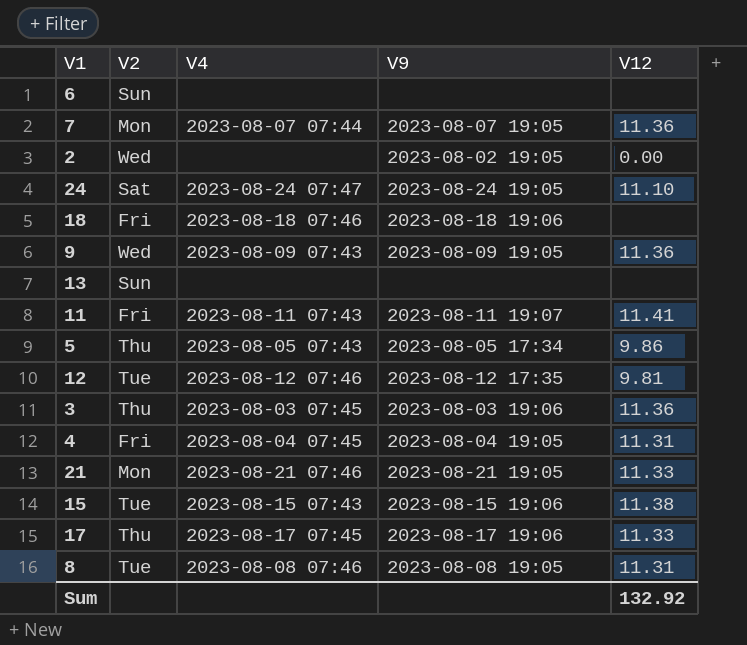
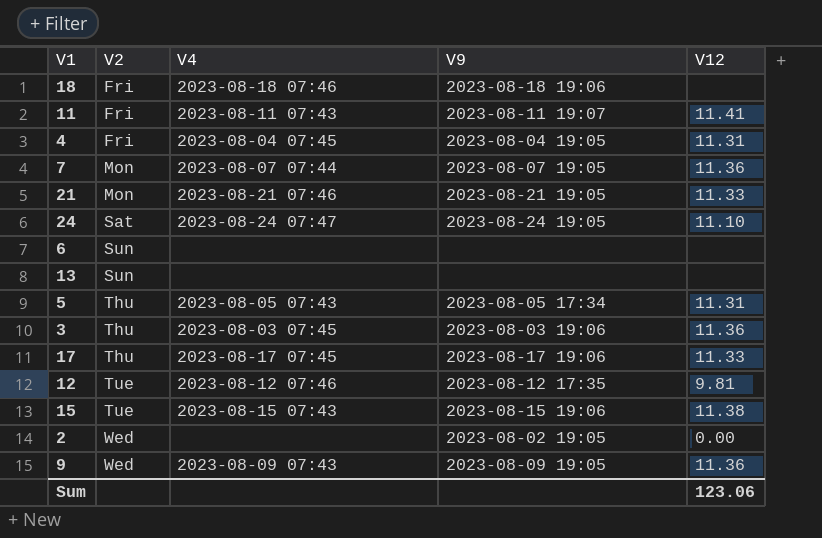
row order: none -> V2 ascending
row 8: Tue | 2023-08-08 07:46 | 2023-08-08 19:05 | 11.31 -> none
5 | V12: 9.86 -> 11.31
Sum | V12: 132.92 -> 123.06

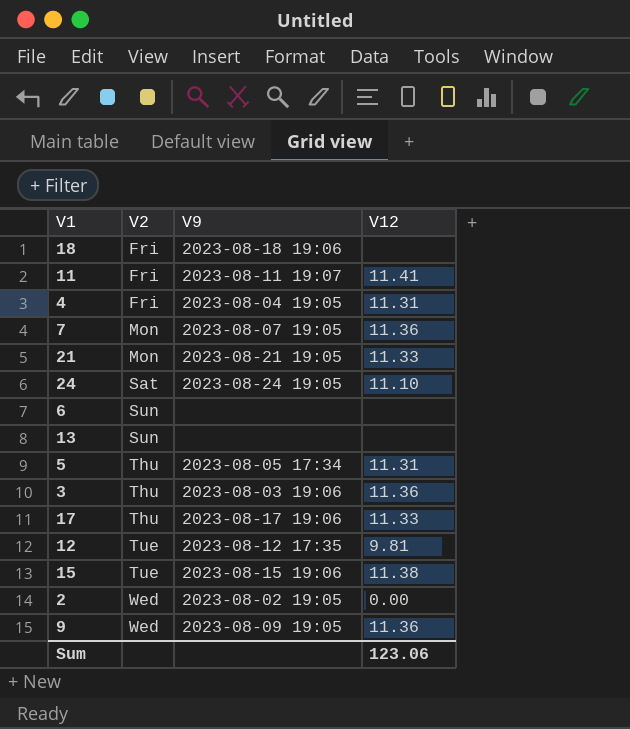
column V4 | position: 3 -> none

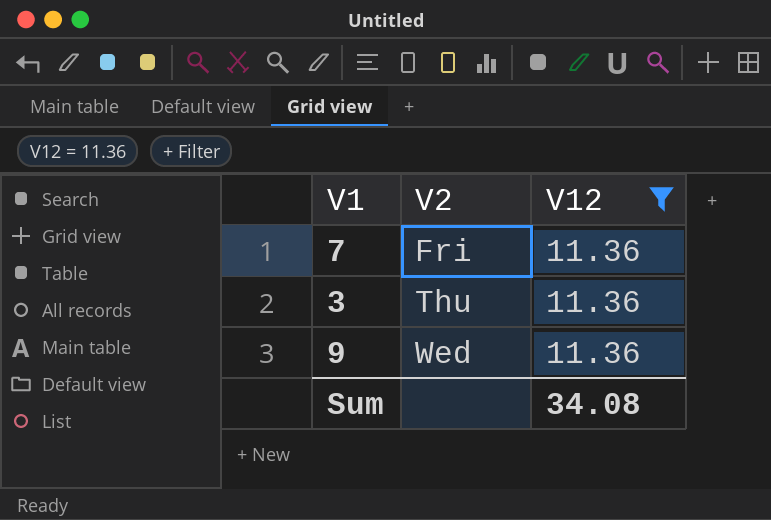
filter: none -> V12 = 11.36
column V9 | position: 3 -> none
7 | V2: Mon -> Fri
Sum | V12: 123.06 -> 34.08

